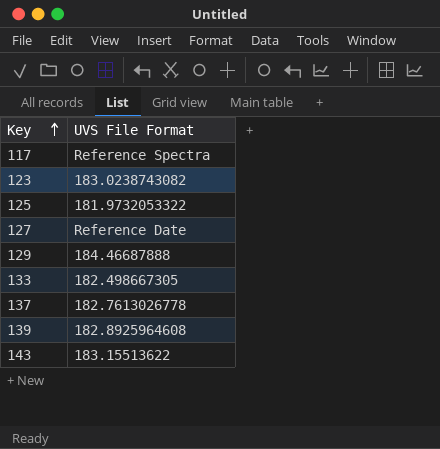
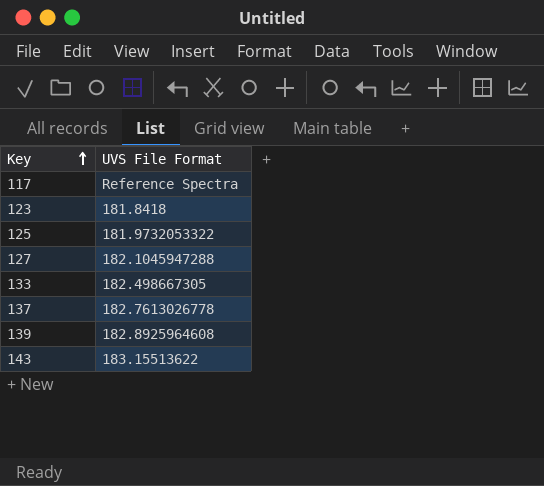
row 129: 184.46687888 -> none
123 | UVS File Format: 183.0238743082 -> 181.8418
127 | UVS File Format: Reference Date -> 182.1045947288

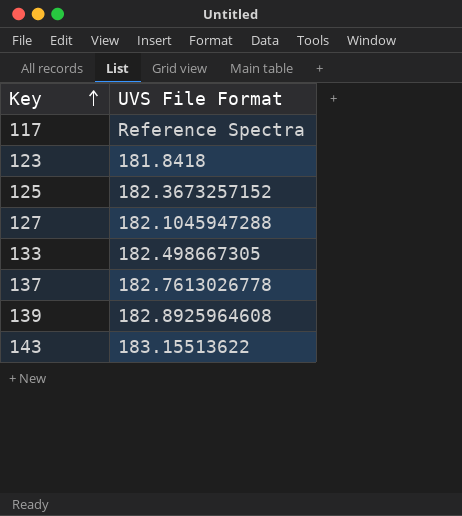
125 | UVS File Format: 181.9732053322 -> 182.3673257152

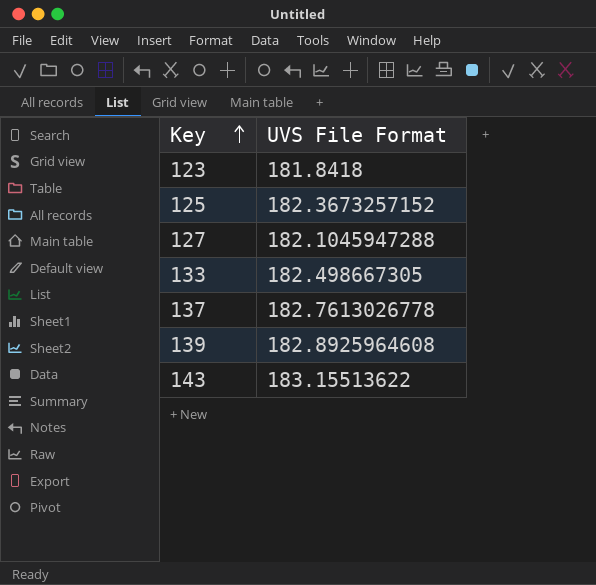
row 117: Reference Spectra -> none

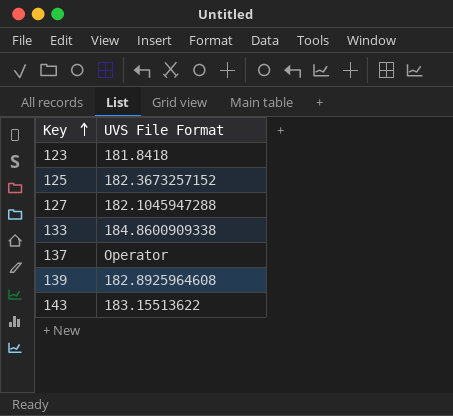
133 | UVS File Format: 182.498667305 -> 184.8600909338
137 | UVS File Format: 182.7613026778 -> Operator

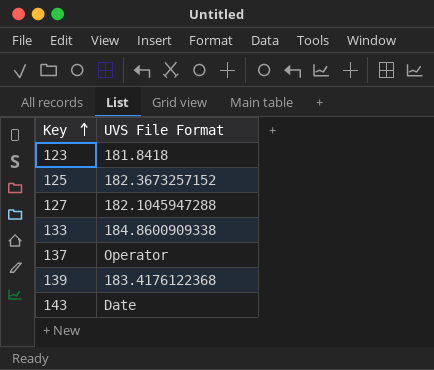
139 | UVS File Format: 182.8925964608 -> 183.4176122368
143 | UVS File Format: 183.15513622 -> Date

